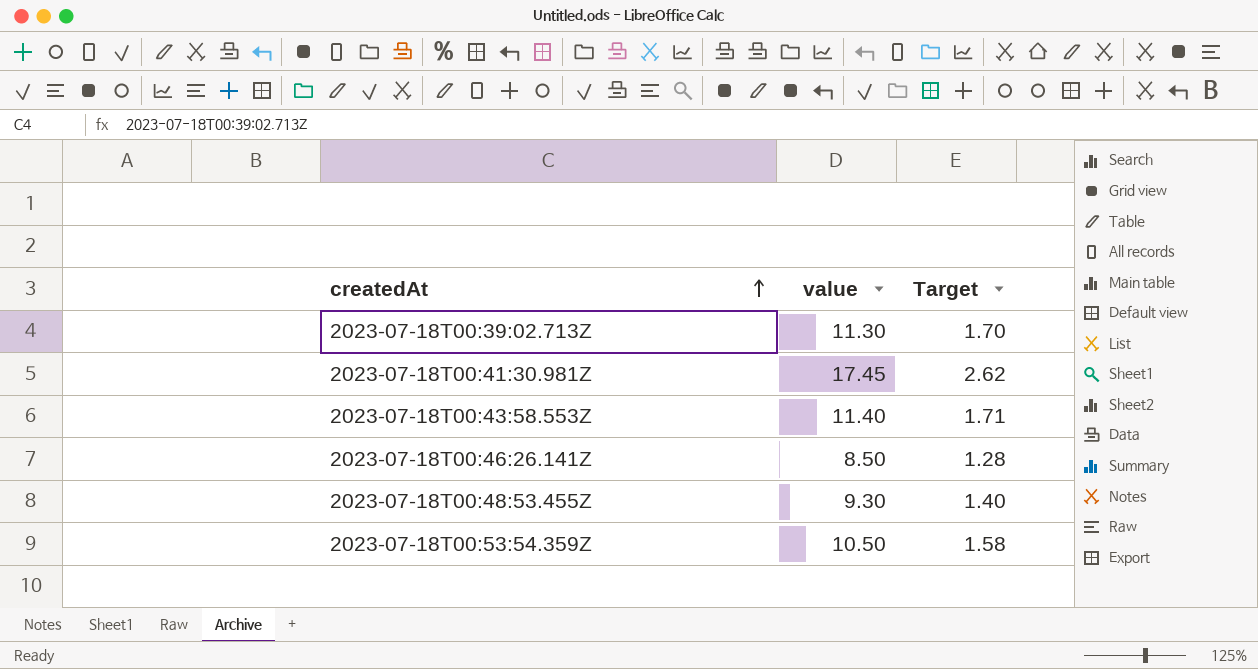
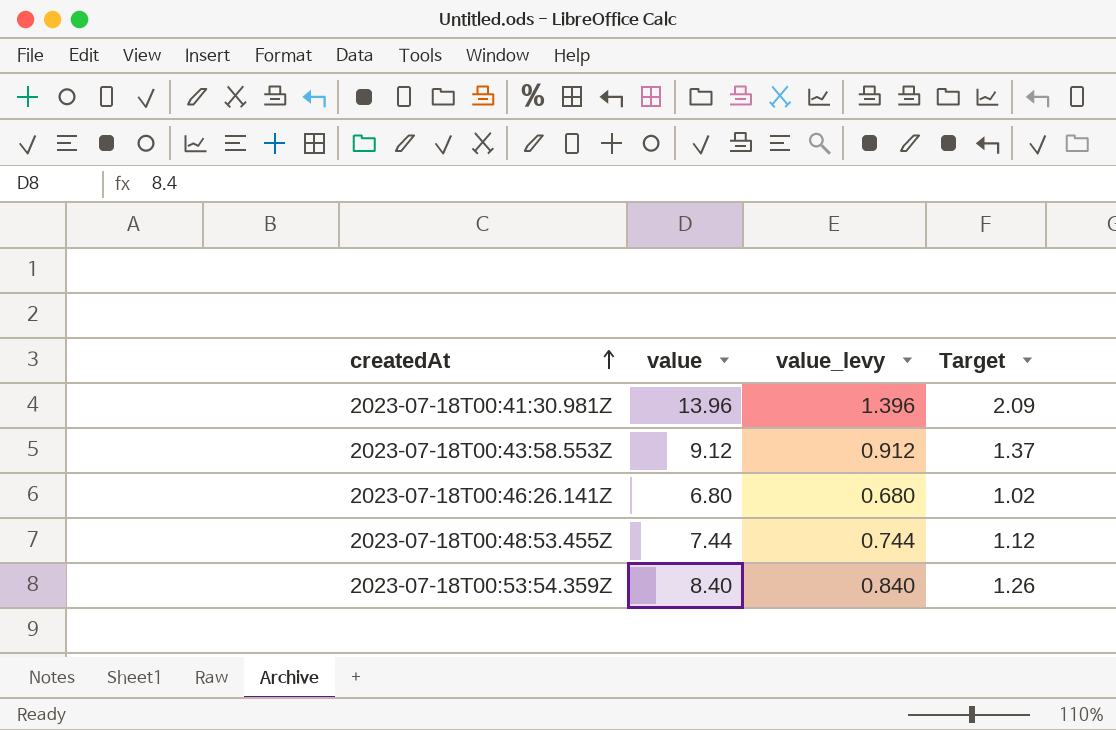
column value_levy | formula: none -> [value] * 0.1
row 2023-07-18T00:39:02.713Z: 11.30 | 1.70 -> none
2023-07-18T00:41:30.981Z | value: 17.45 -> 13.96
2023-07-18T00:41:30.981Z | Target: 2.62 -> 2.09
2023-07-18T00:43:58.553Z | value: 11.40 -> 9.12
2023-07-18T00:43:58.553Z | Target: 1.71 -> 1.37
2023-07-18T00:46:26.141Z | value: 8.50 -> 6.80
2023-07-18T00:46:26.141Z | Target: 1.28 -> 1.02
2023-07-18T00:48:53.455Z | value: 9.30 -> 7.44
2023-07-18T00:48:53.455Z | Target: 1.40 -> 1.12
2023-07-18T00:53:54.359Z | value: 10.50 -> 8.40
2023-07-18T00:53:54.359Z | Target: 1.58 -> 1.26

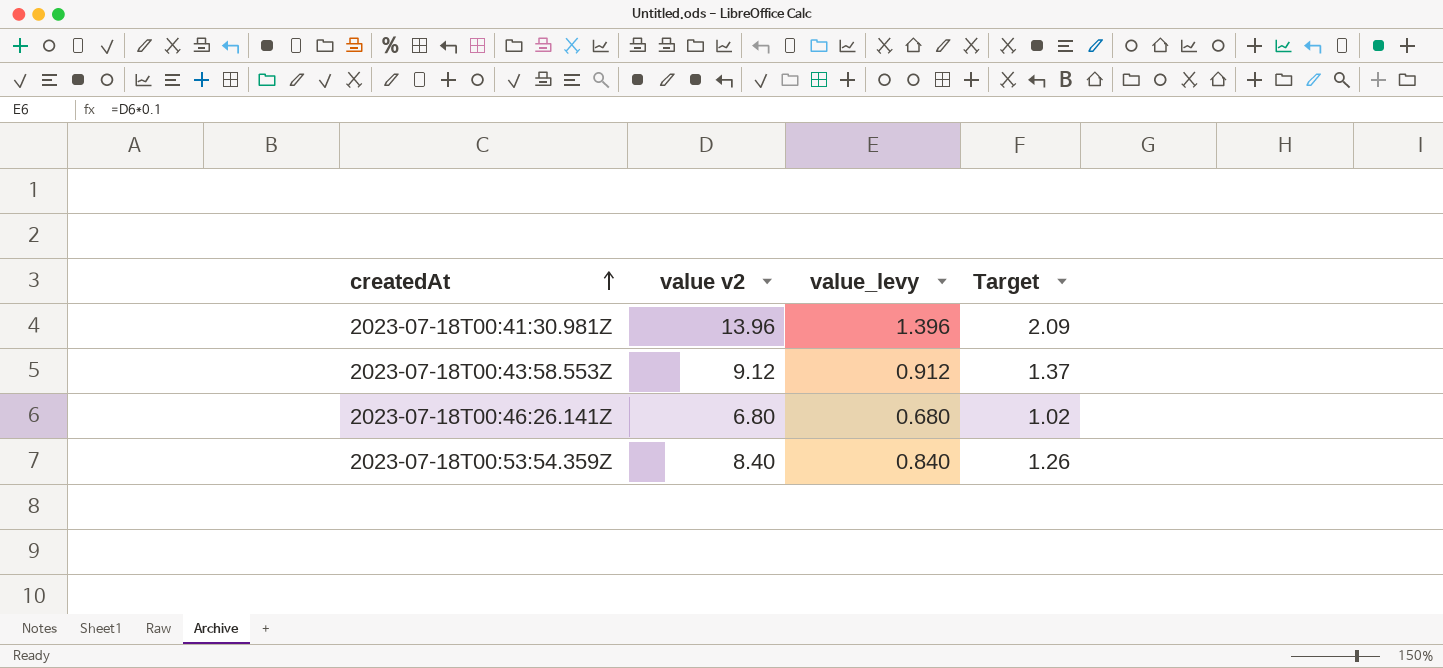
column name: value -> value v2
row 2023-07-18T00:48:53.455Z: 7.44 | 0.744 | 1.12 -> none

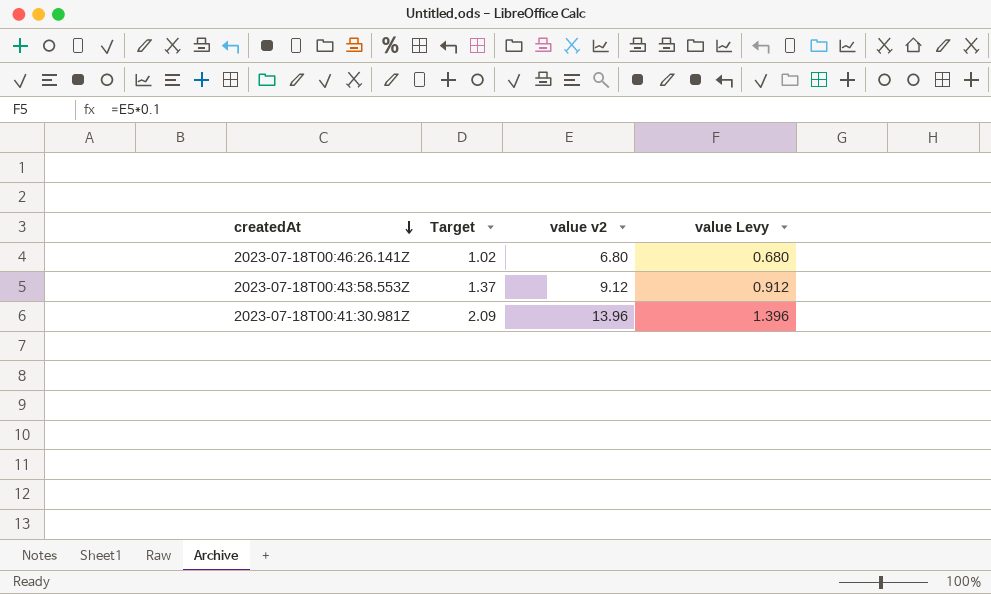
row order: createdAt ascending -> createdAt descending
column Target | position: 4 -> 2
column name: value_levy -> value Levy
row 2023-07-18T00:53:54.359Z: 8.40 | 0.840 | 1.26 -> none

